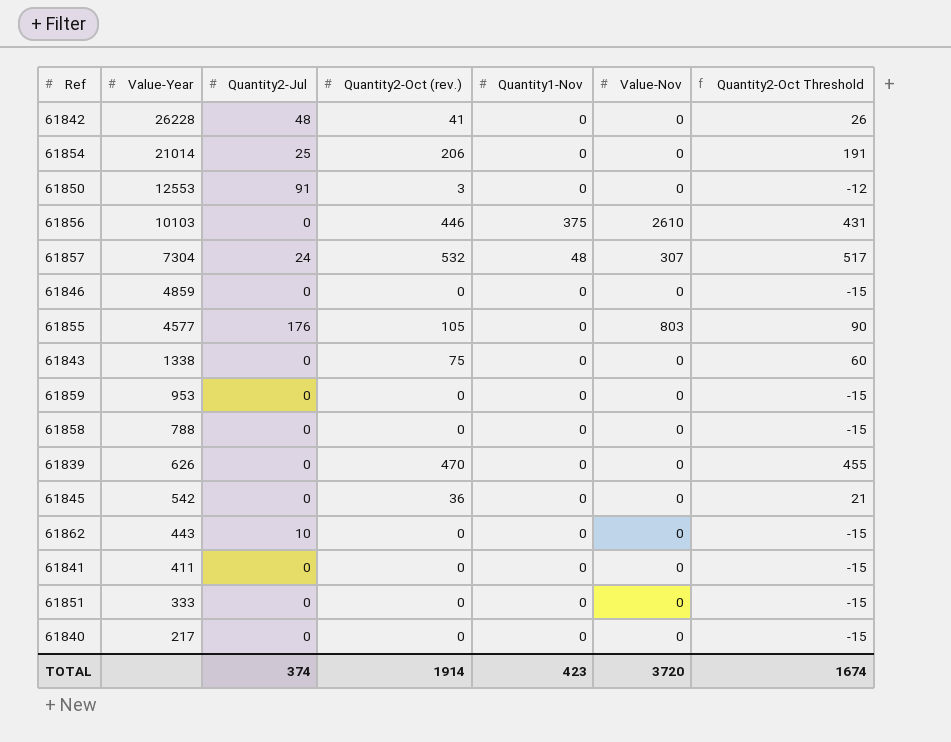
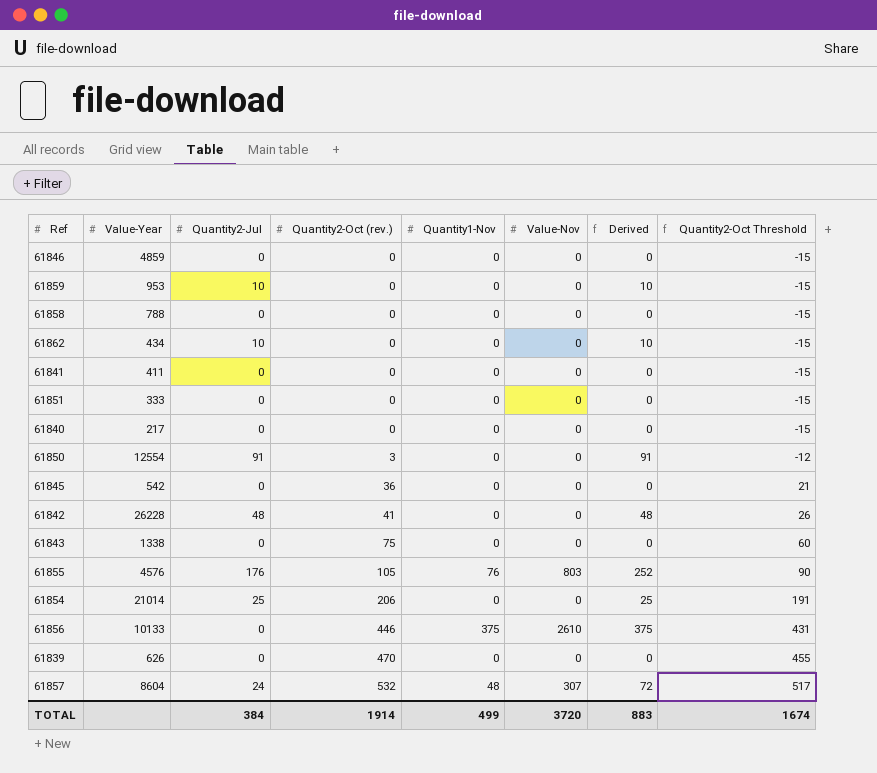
row order: Value-Year descending -> Quantity2-Oct (rev.) ascending
column Derived | formula: none -> [Quantity2-Jul] + [Quantity1-Nov]
61859 | Quantity2-Jul: 0 -> 10
61862 | Value-Year: 443 -> 434
61850 | Value-Year: 12553 -> 12554
61855 | Value-Year: 4577 -> 4576
61855 | Quantity1-Nov: 0 -> 76
61856 | Value-Year: 10103 -> 10133
61857 | Value-Year: 7304 -> 8604
TOTAL | Quantity2-Jul: 374 -> 384
TOTAL | Quantity1-Nov: 423 -> 499

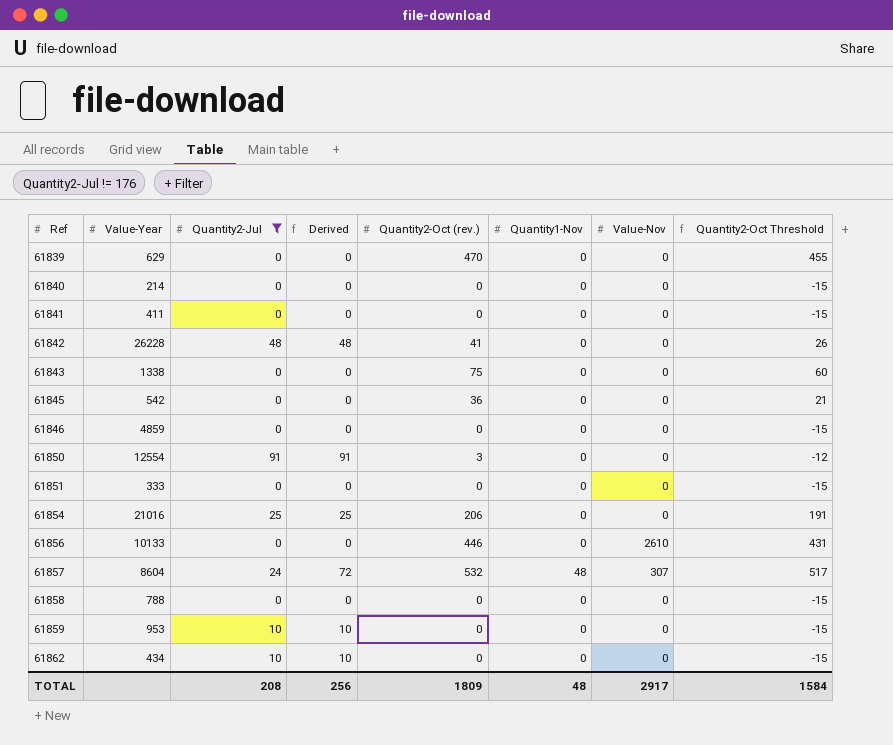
filter: none -> Quantity2-Jul != 176
row order: Quantity2-Oct (rev.) ascending -> Ref ascending
column Derived | position: 7 -> 4
61839 | Value-Year: 626 -> 629
61840 | Value-Year: 217 -> 214
61854 | Value-Year: 21014 -> 21016
61856 | Derived: 375 -> 0
61856 | Quantity1-Nov: 375 -> 0
TOTAL | Quantity2-Jul: 384 -> 208
TOTAL | Derived: 883 -> 256
TOTAL | Quantity2-Oct (rev.): 1914 -> 1809
TOTAL | Quantity1-Nov: 499 -> 48
TOTAL | Value-Nov: 3720 -> 2917
TOTAL | Quantity2-Oct Threshold: 1674 -> 1584

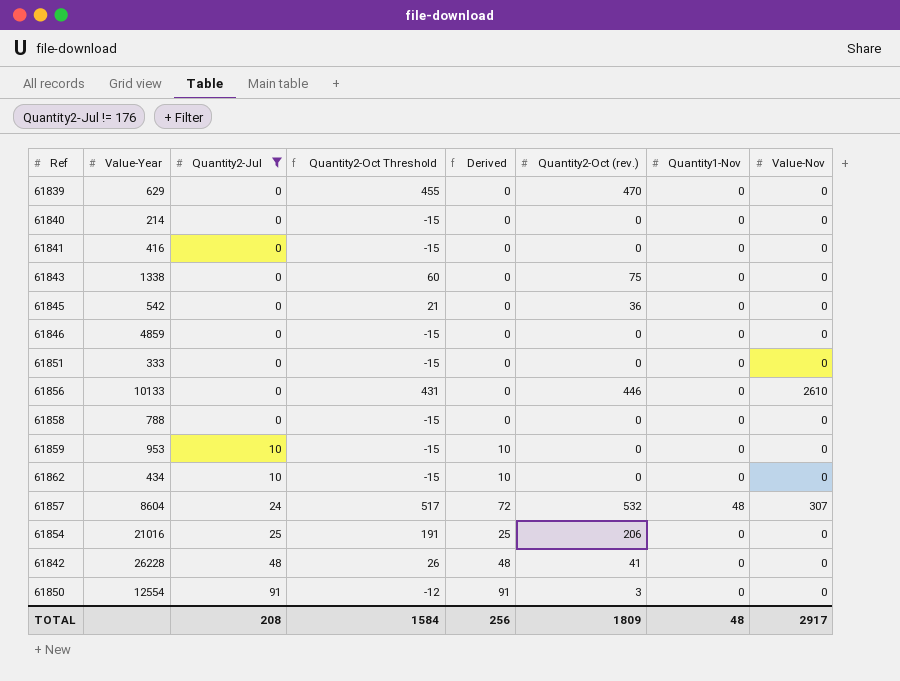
row order: Ref ascending -> Quantity2-Jul ascending
column Quantity2-Oct Threshold | position: 8 -> 4
61841 | Value-Year: 411 -> 416

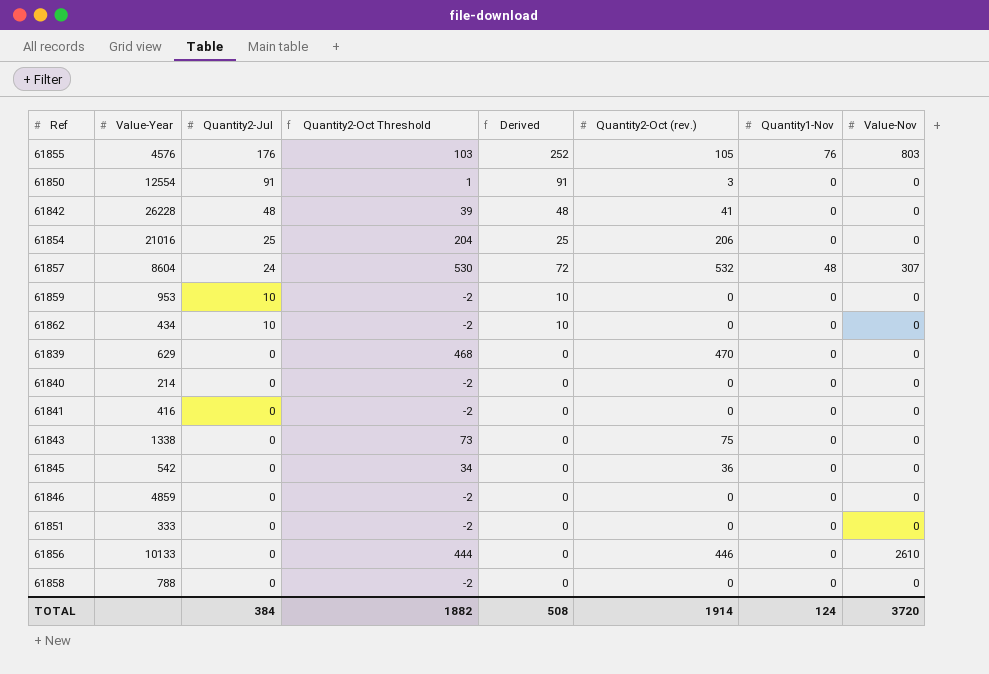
filter: Quantity2-Jul != 176 -> none
row order: Quantity2-Jul ascending -> Quantity2-Jul descending
column Quantity2-Oct Threshold | formula: [Quantity2-Oct (rev.)] - 15 -> [Quantity2-Oct (rev.)] - 2
TOTAL | Quantity2-Jul: 208 -> 384
TOTAL | Quantity2-Oct Threshold: 1584 -> 1882
TOTAL | Derived: 256 -> 508
TOTAL | Quantity2-Oct (rev.): 1809 -> 1914
TOTAL | Quantity1-Nov: 48 -> 124
TOTAL | Value-Nov: 2917 -> 3720

